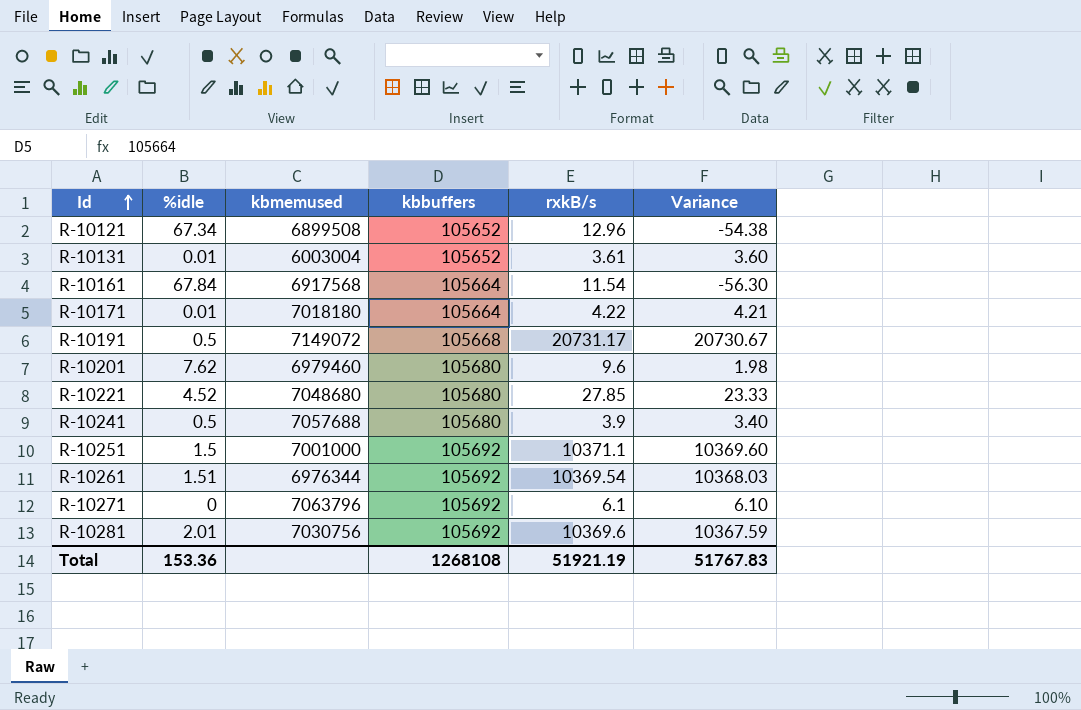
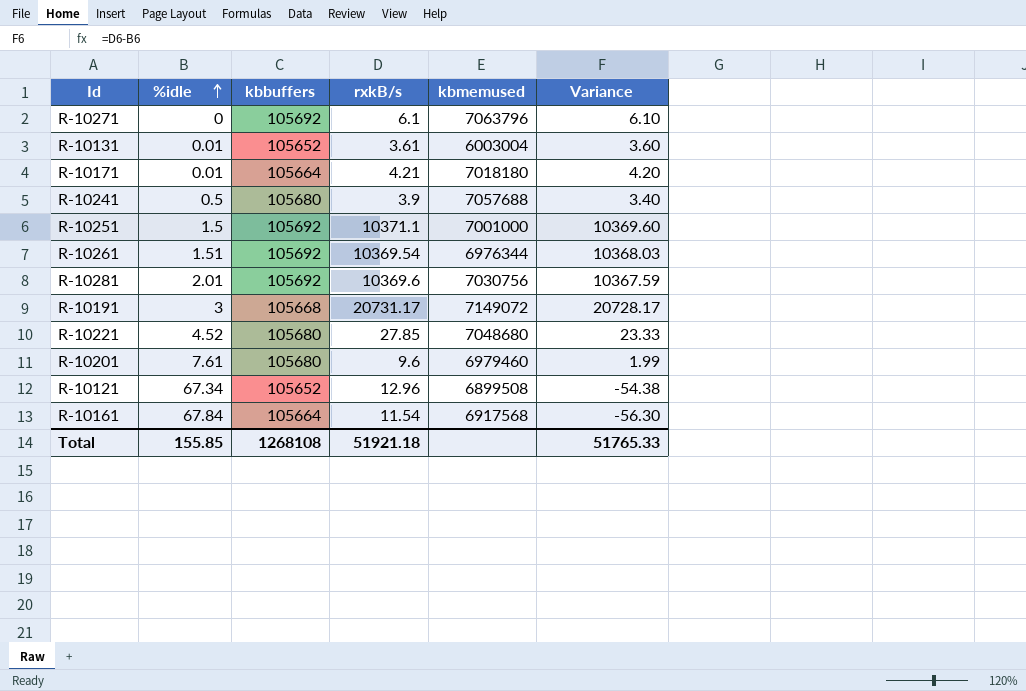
row order: Id ascending -> %idle ascending
column kbmemused | position: 3 -> 5
R-10171 | rxkB/s: 4.22 -> 4.21
R-10171 | Variance: 4.21 -> 4.20
R-10191 | %idle: 0.5 -> 3
R-10191 | Variance: 20730.67 -> 20728.17
R-10201 | %idle: 7.62 -> 7.61
R-10201 | Variance: 1.98 -> 1.99
Total | %idle: 153.36 -> 155.85
Total | rxkB/s: 51921.19 -> 51921.18
Total | Variance: 51767.83 -> 51765.33

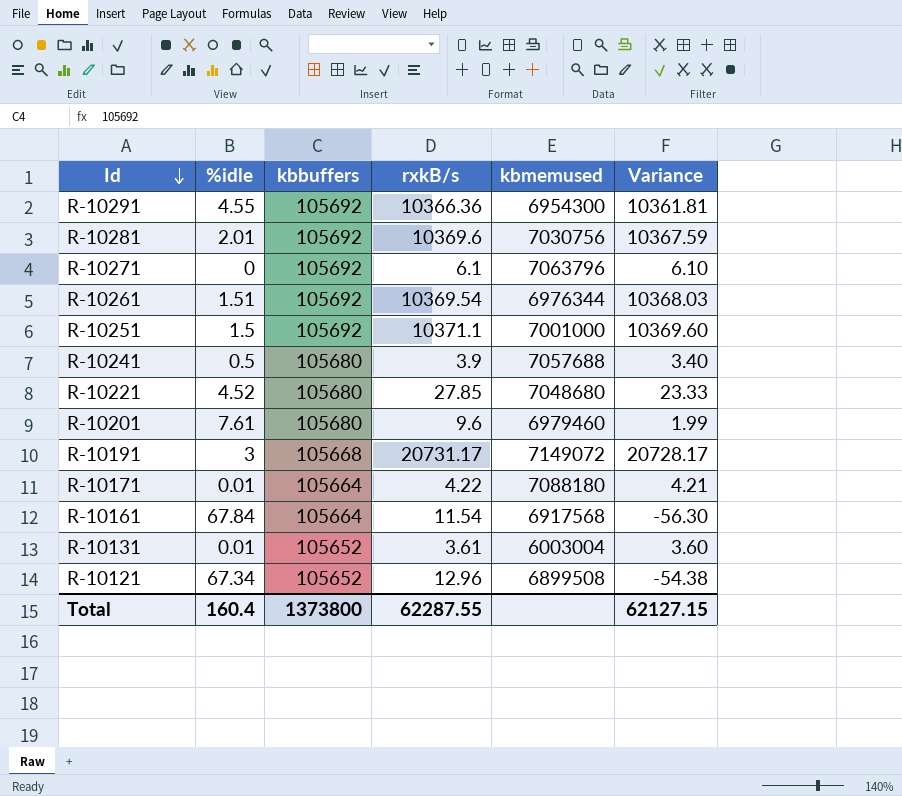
row order: %idle ascending -> Id descending
row R-10291: none -> 4.55 | 105692 | 10366.36 | 6954300 | 10361.81
R-10171 | rxkB/s: 4.21 -> 4.22
R-10171 | kbmemused: 7018180 -> 7088180
R-10171 | Variance: 4.20 -> 4.21
Total | %idle: 155.85 -> 160.4
Total | kbbuffers: 1268108 -> 1373800
Total | rxkB/s: 51921.18 -> 62287.55
Total | Variance: 51765.33 -> 62127.15

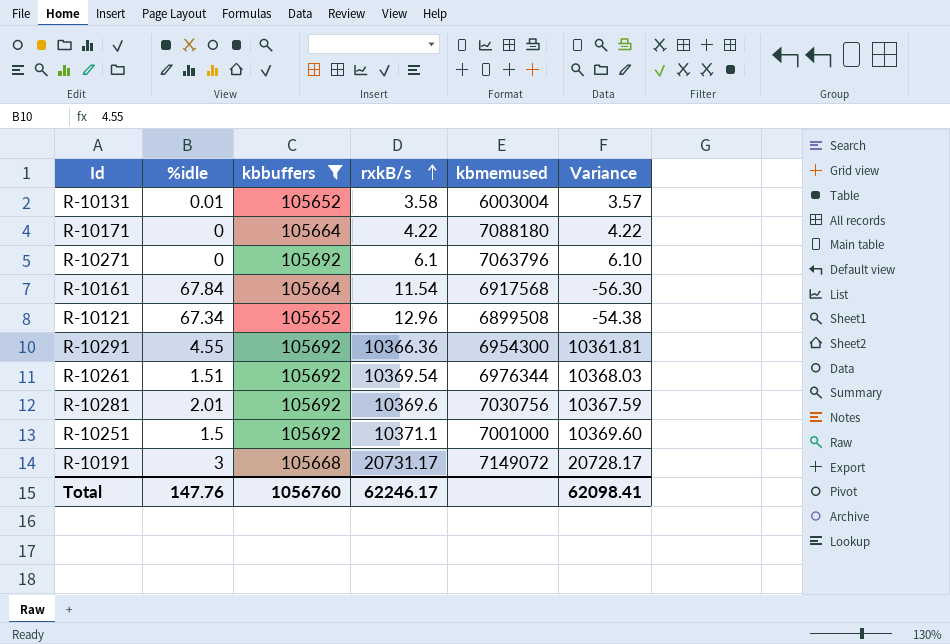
filter: none -> kbbuffers != 105680
row order: Id descending -> rxkB/s ascending
R-10131 | rxkB/s: 3.61 -> 3.58
R-10131 | Variance: 3.60 -> 3.57
R-10171 | %idle: 0.01 -> 0
R-10171 | Variance: 4.21 -> 4.22
Total | %idle: 160.4 -> 147.76
Total | kbbuffers: 1373800 -> 1056760
Total | rxkB/s: 62287.55 -> 62246.17
Total | Variance: 62127.15 -> 62098.41

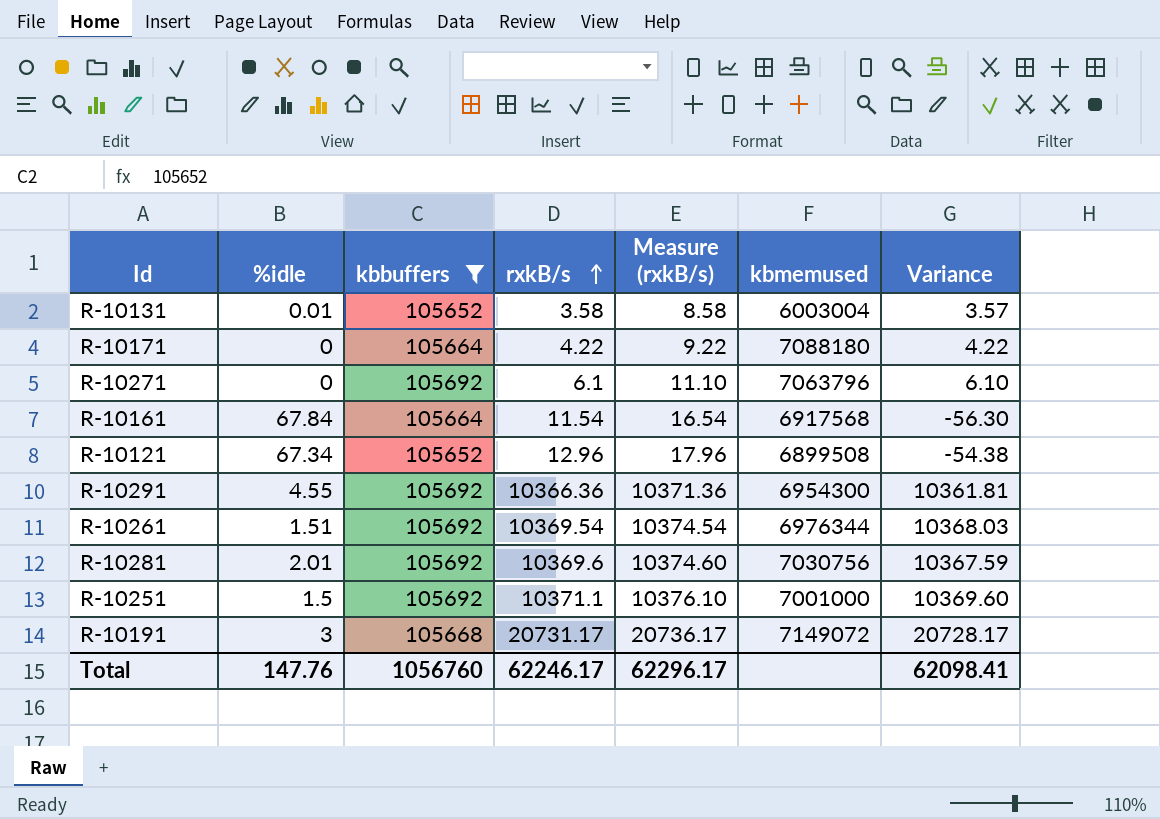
column Measure (rxkB/s) | formula: none -> [rxkB/s] + 5

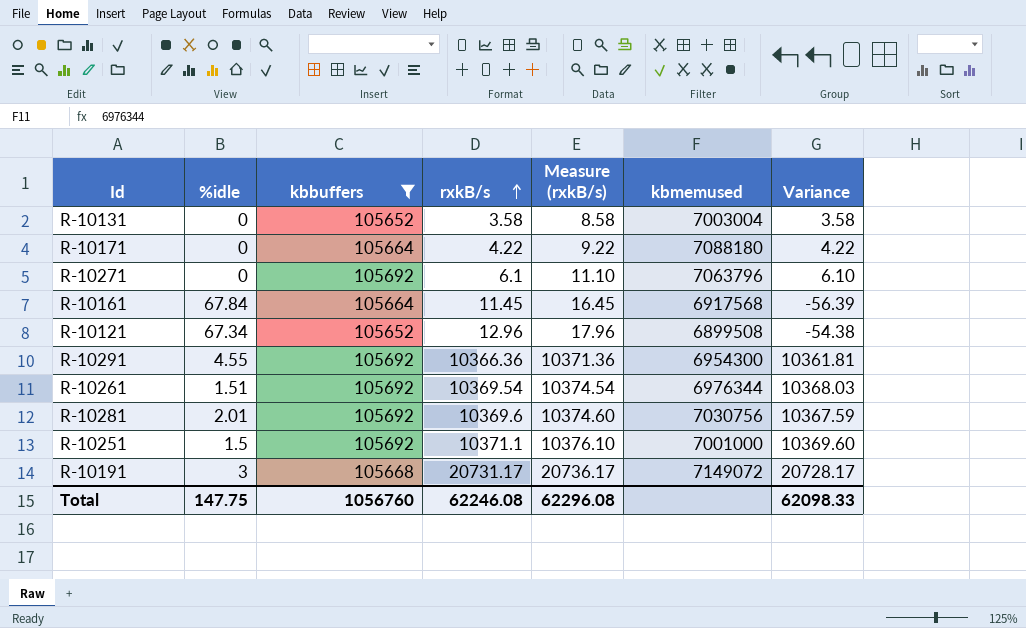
R-10131 | %idle: 0.01 -> 0
R-10131 | kbmemused: 6003004 -> 7003004
R-10131 | Variance: 3.57 -> 3.58
R-10161 | rxkB/s: 11.54 -> 11.45
R-10161 | Measure (rxkB/s): 16.54 -> 16.45
R-10161 | Variance: -56.30 -> -56.39
Total | %idle: 147.76 -> 147.75
Total | rxkB/s: 62246.17 -> 62246.08
Total | Measure (rxkB/s): 62296.17 -> 62296.08
Total | Variance: 62098.41 -> 62098.33

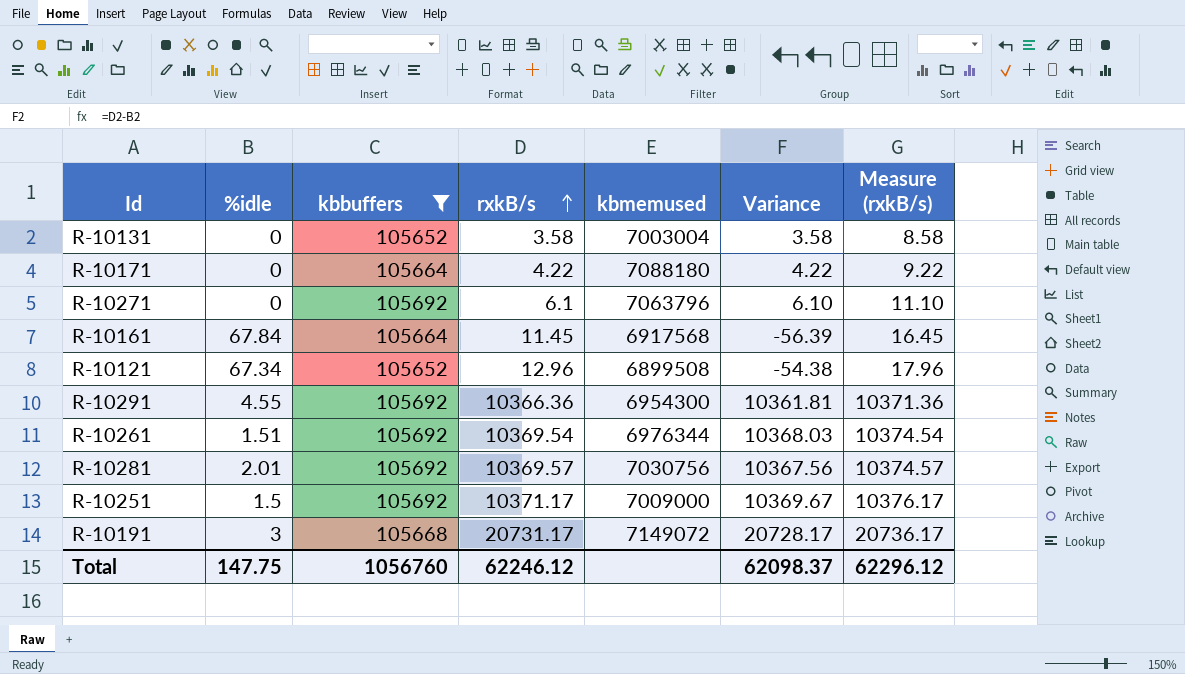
column Measure (rxkB/s) | position: 5 -> 7
R-10281 | rxkB/s: 10369.6 -> 10369.57
R-10281 | Variance: 10367.59 -> 10367.56
R-10281 | Measure (rxkB/s): 10374.60 -> 10374.57
R-10251 | rxkB/s: 10371.1 -> 10371.17
R-10251 | kbmemused: 7001000 -> 7009000
R-10251 | Variance: 10369.60 -> 10369.67
R-10251 | Measure (rxkB/s): 10376.10 -> 10376.17
Total | rxkB/s: 62246.08 -> 62246.12
Total | Variance: 62098.33 -> 62098.37
Total | Measure (rxkB/s): 62296.08 -> 62296.12

